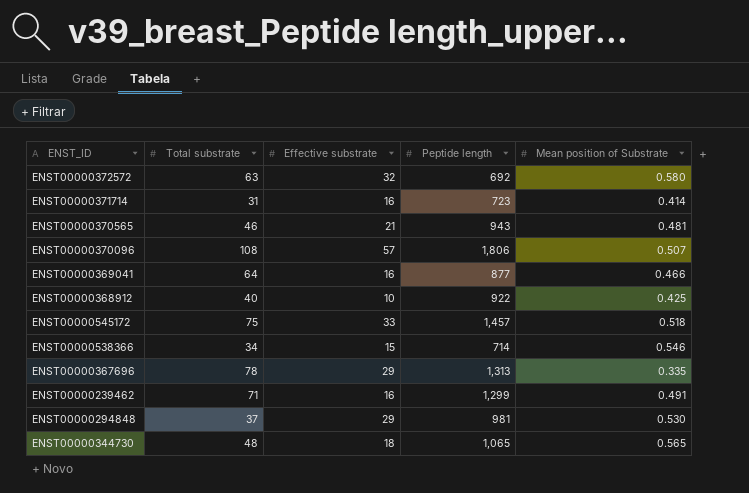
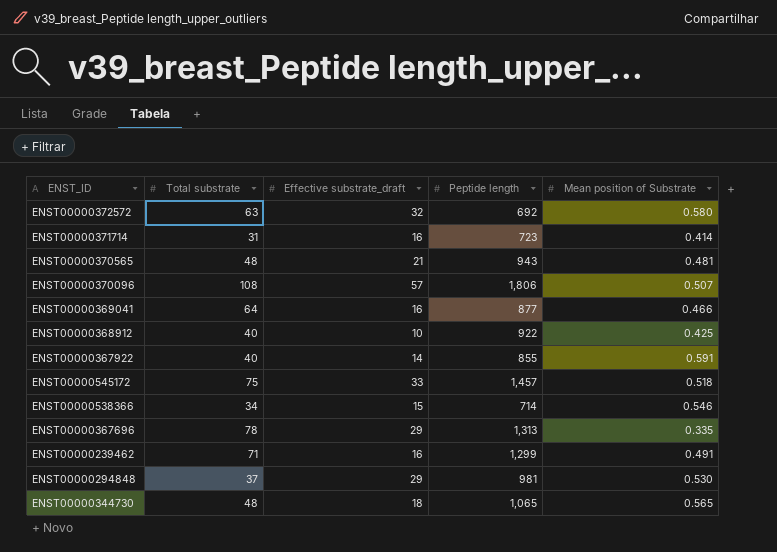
column name: Effective substrate -> Effective substrate_draft
ENST00000370565 | Total substrate: 46 -> 48
row ENST00000367922: none -> 40 | 14 | 855 | 0.591

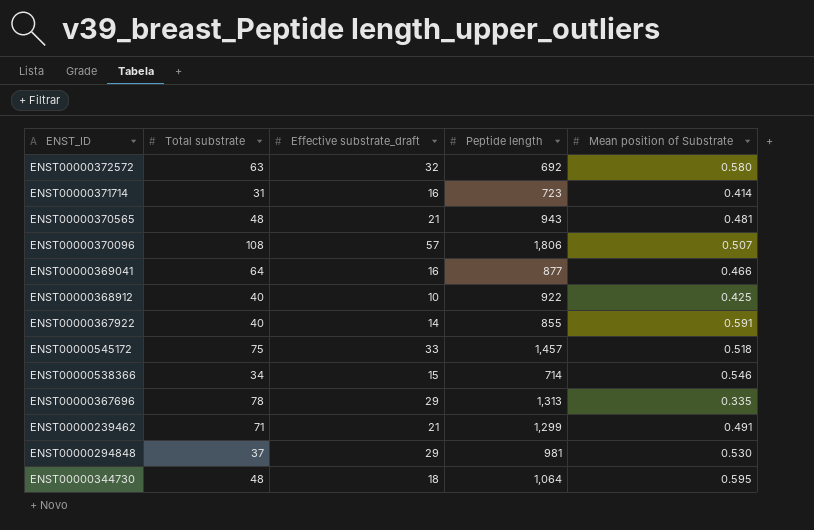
ENST00000239462 | Effective substrate_draft: 16 -> 21
ENST00000344730 | Peptide length: 1,065 -> 1,064
ENST00000344730 | Mean position of Substrate: 0.565 -> 0.595

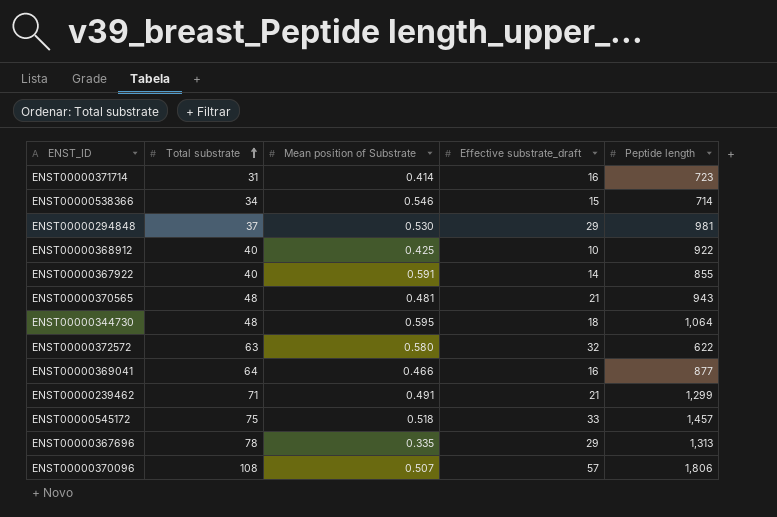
row order: none -> Total substrate ascending
column Mean position of Substrate | position: 5 -> 3
ENST00000372572 | Peptide length: 692 -> 622

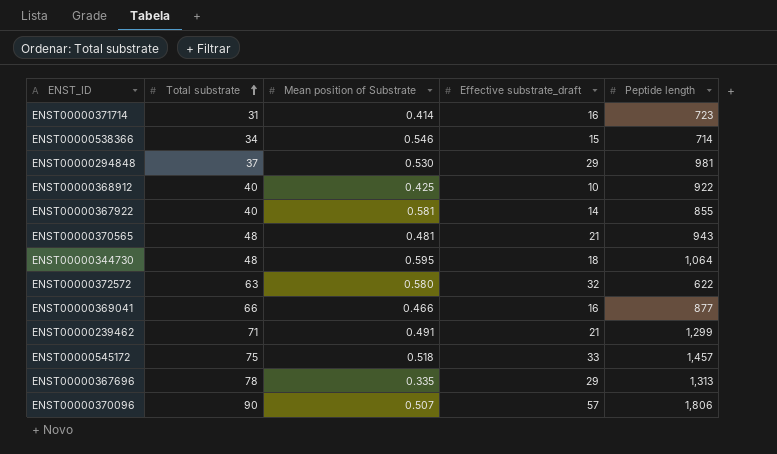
ENST00000367922 | Mean position of Substrate: 0.591 -> 0.581
ENST00000369041 | Total substrate: 64 -> 66
ENST00000370096 | Total substrate: 108 -> 90

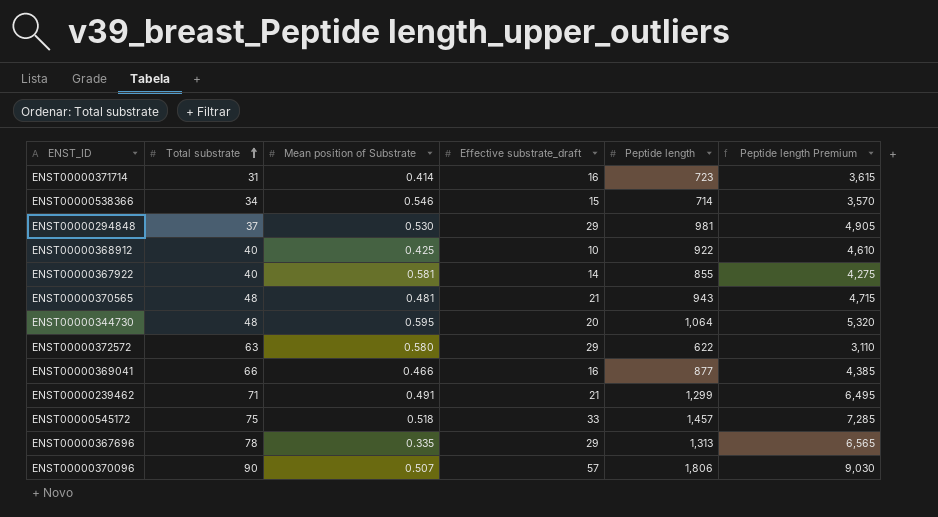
column Peptide length Premium | formula: none -> [Peptide length] * 5
ENST00000344730 | Effective substrate_draft: 18 -> 20
ENST00000372572 | Effective substrate_draft: 32 -> 29

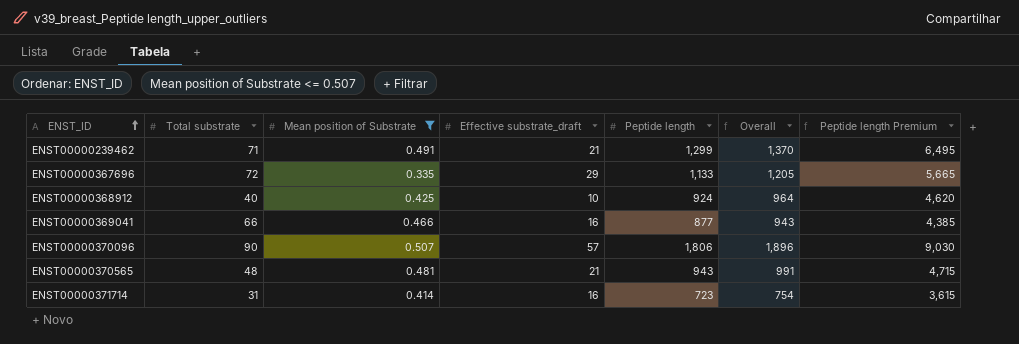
filter: none -> Mean position of Substrate <= 0.507
row order: Total substrate ascending -> ENST_ID ascending
column Overall | formula: none -> [Total substrate] + [Peptide length]
ENST00000367696 | Total substrate: 78 -> 72
ENST00000367696 | Peptide length: 1,313 -> 1,133
ENST00000367696 | Peptide length Premium: 6,565 -> 5,665
ENST00000368912 | Peptide length: 922 -> 924
ENST00000368912 | Peptide length Premium: 4,610 -> 4,620

